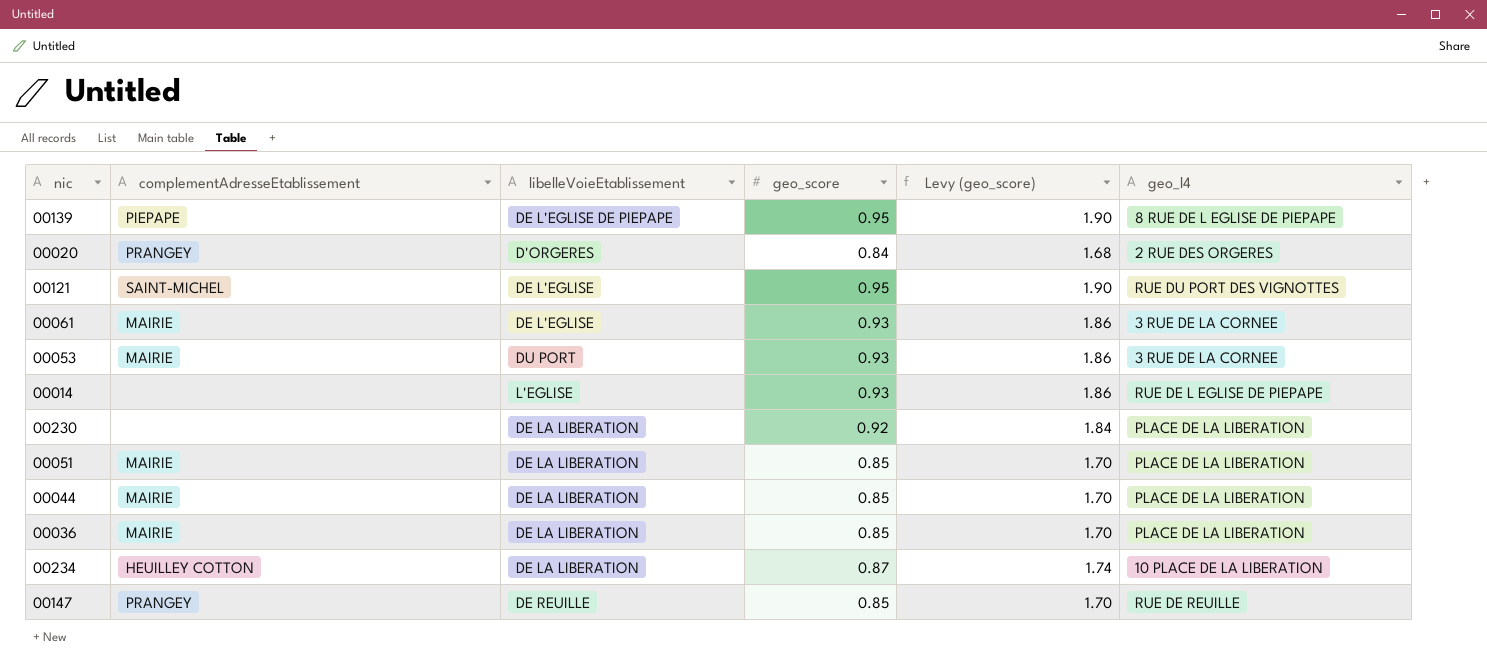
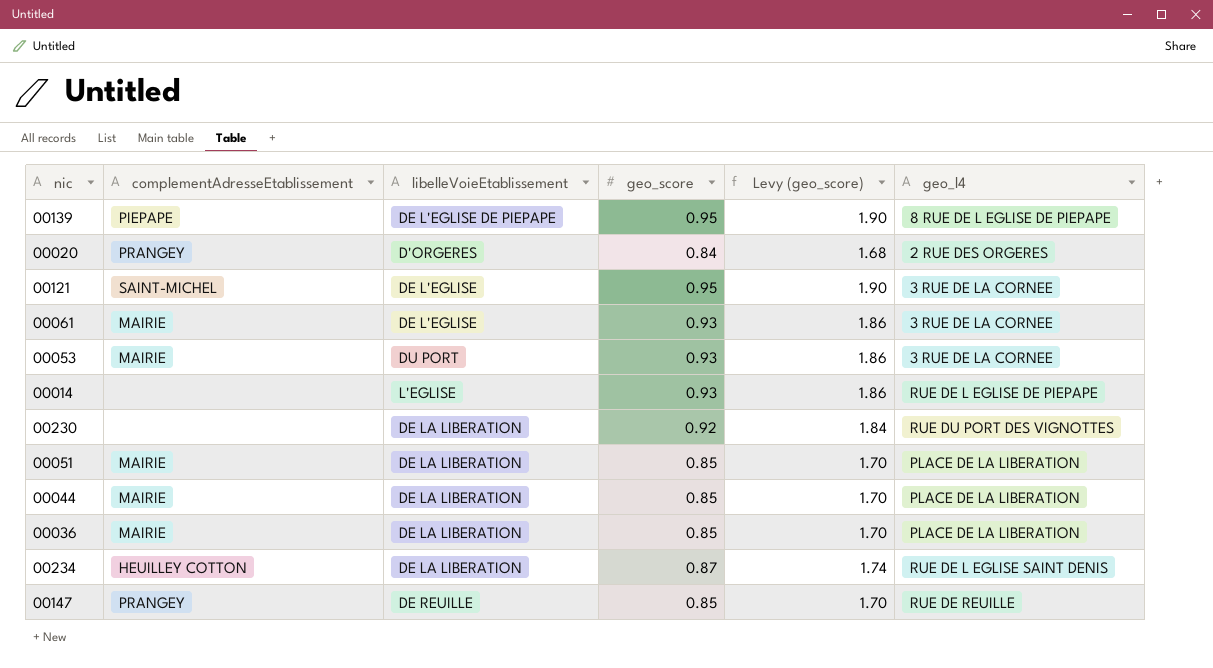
00121 | geo_l4: RUE DU PORT DES VIGNOTTES -> 3 RUE DE LA CORNEE
00230 | geo_l4: PLACE DE LA LIBERATION -> RUE DU PORT DES VIGNOTTES
00234 | geo_l4: 10 PLACE DE LA LIBERATION -> RUE DE L EGLISE SAINT DENIS

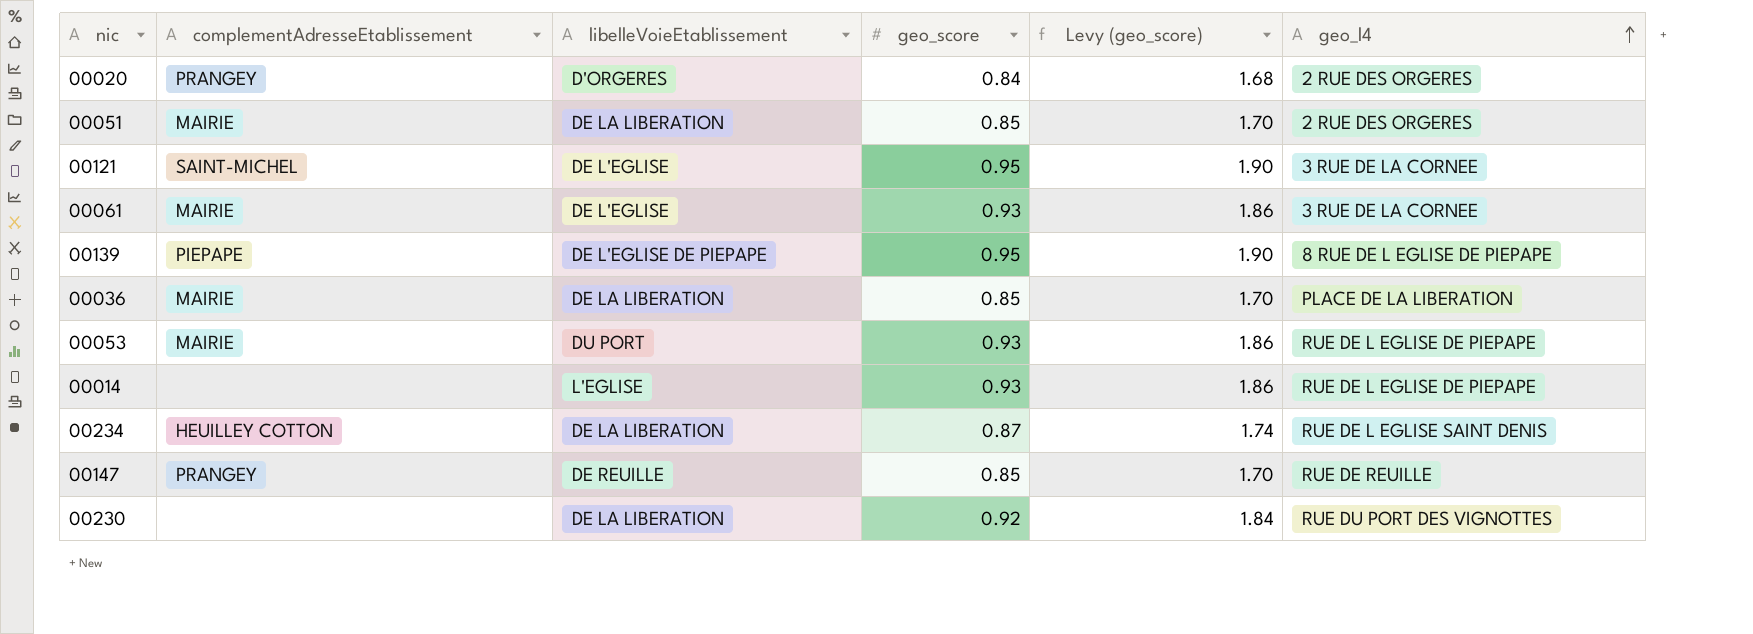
row order: none -> geo_l4 ascending
row 00044: MAIRIE | DE LA LIBERATION | 0.85 | 1.70 | PLACE DE LA LIBERATION -> none
00051 | geo_l4: PLACE DE LA LIBERATION -> 2 RUE DES ORGERES
00053 | geo_l4: 3 RUE DE LA CORNEE -> RUE DE L EGLISE DE PIEPAPE

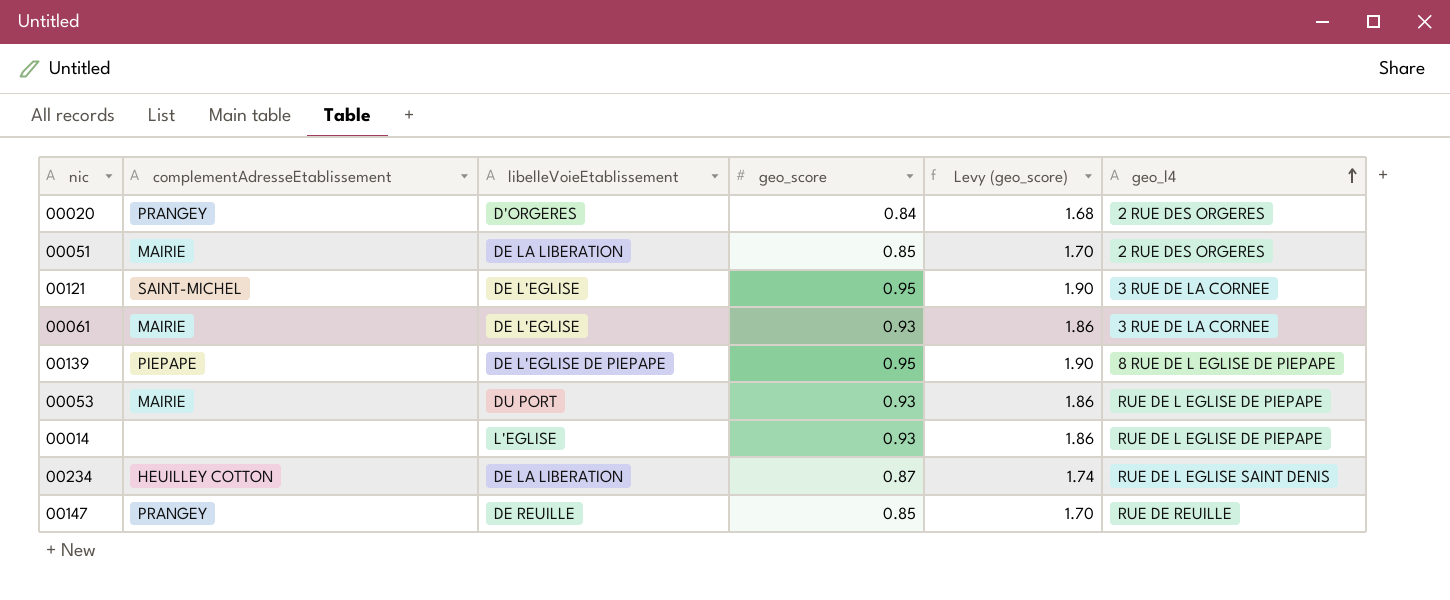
row 00036: MAIRIE | DE LA LIBERATION | 0.85 | 1.70 | PLACE DE LA LIBERATION -> none
row 00230: none | DE LA LIBERATION | 0.92 | 1.84 | RUE DU PORT DES VIGNOTTES -> none

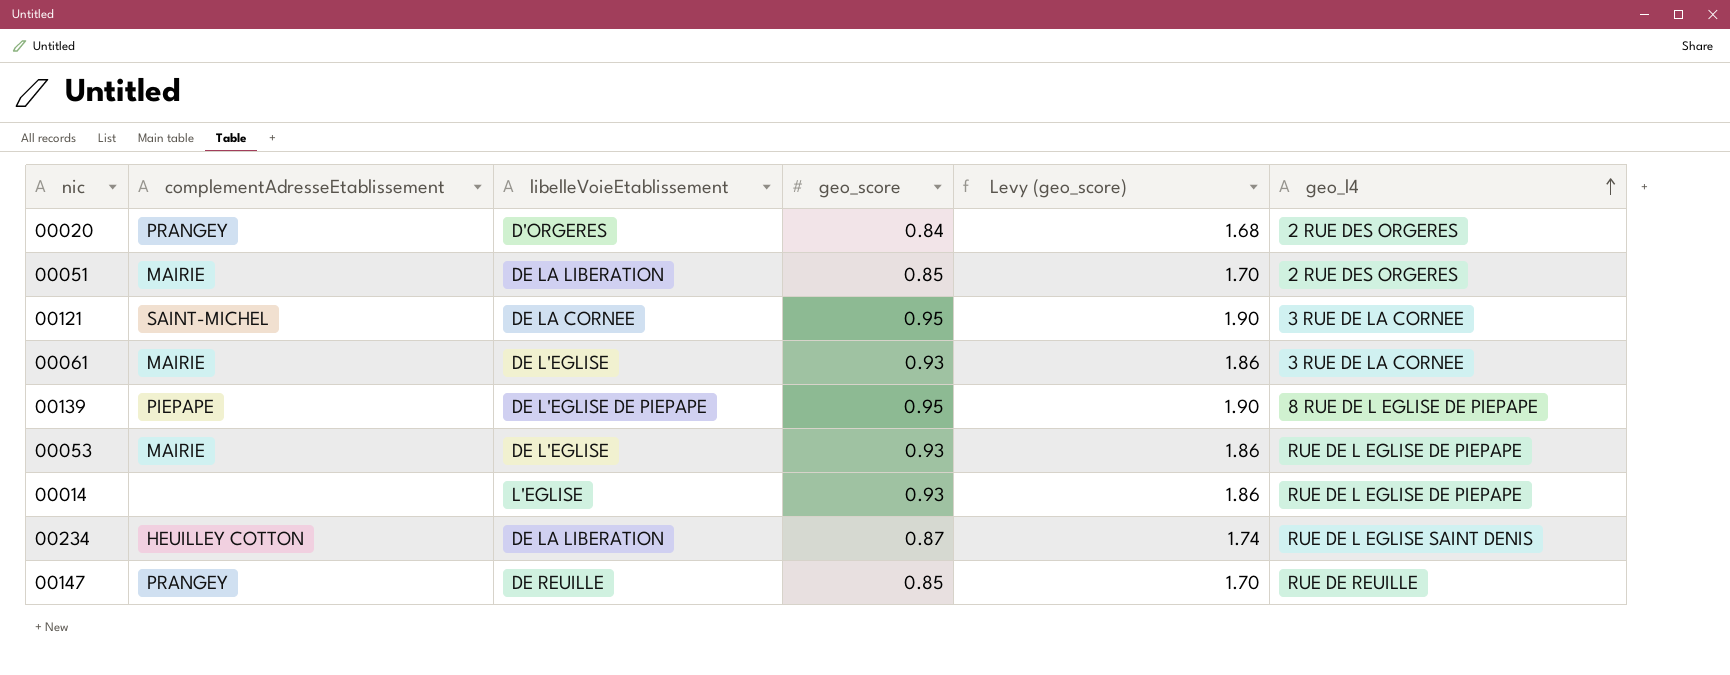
00121 | libelleVoieEtablissement: DE L'EGLISE -> DE LA CORNEE
00053 | libelleVoieEtablissement: DU PORT -> DE L'EGLISE

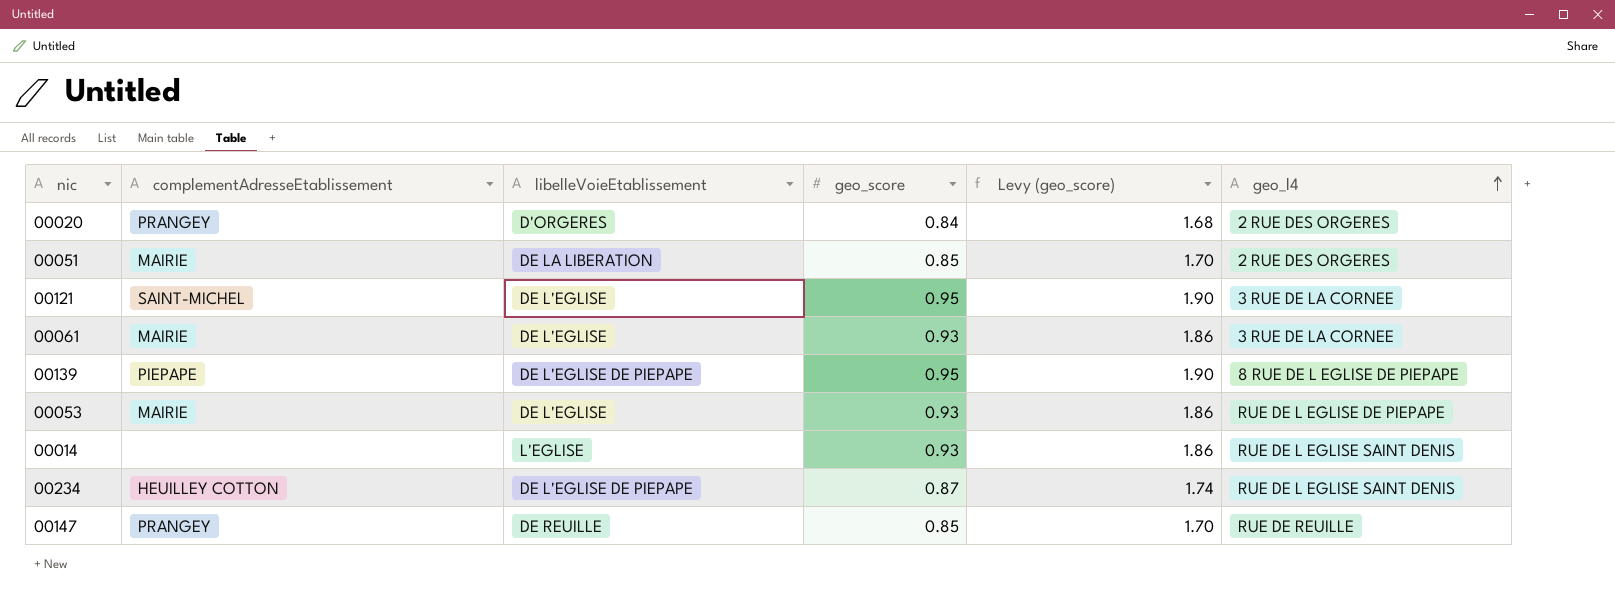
00121 | libelleVoieEtablissement: DE LA CORNEE -> DE L'EGLISE
00014 | geo_l4: RUE DE L EGLISE DE PIEPAPE -> RUE DE L EGLISE SAINT DENIS
00234 | libelleVoieEtablissement: DE LA LIBERATION -> DE L'EGLISE DE PIEPAPE

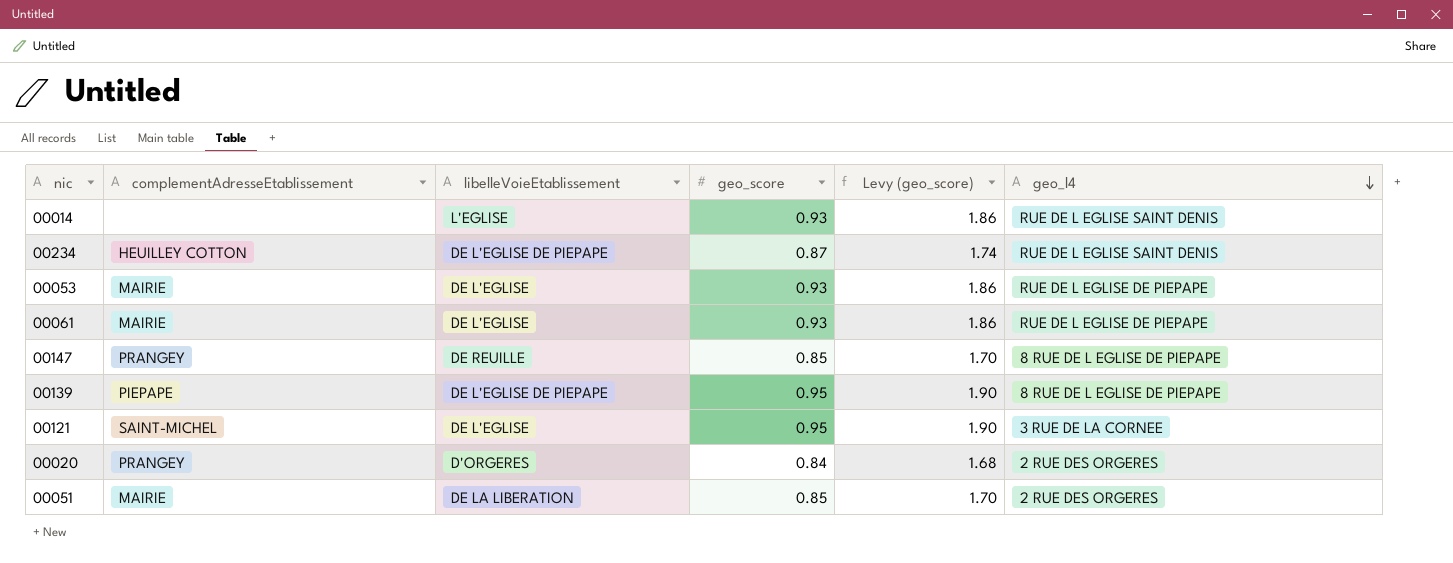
row order: geo_l4 ascending -> geo_l4 descending
00061 | geo_l4: 3 RUE DE LA CORNEE -> RUE DE L EGLISE DE PIEPAPE
00147 | geo_l4: RUE DE REUILLE -> 8 RUE DE L EGLISE DE PIEPAPE

